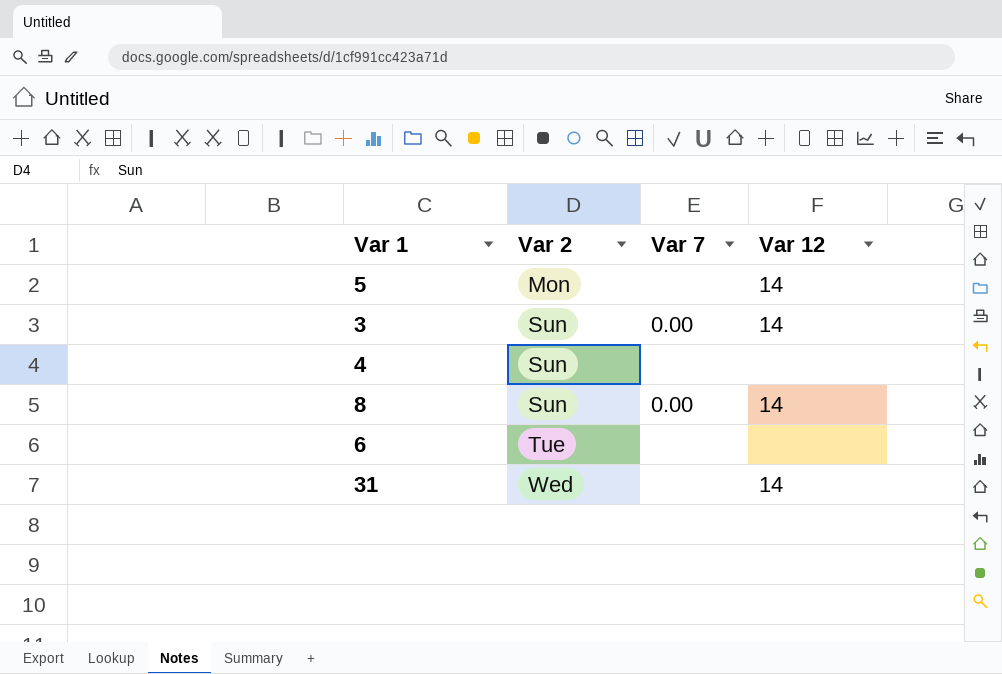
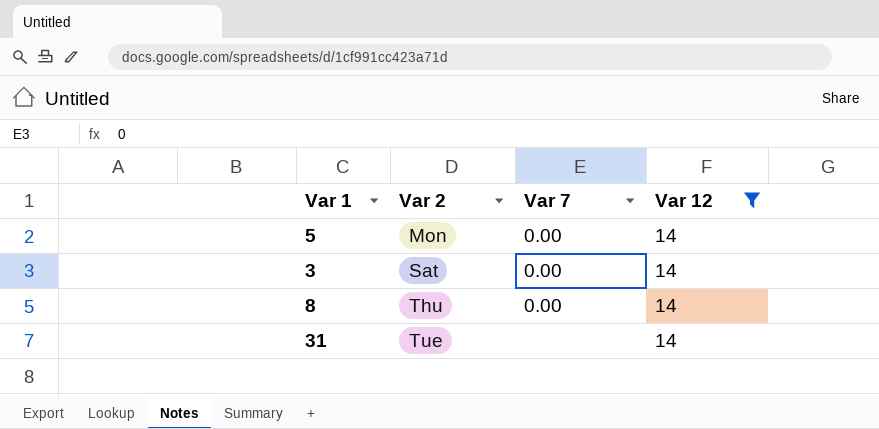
filter: none -> Var 12 = 14
5 | Var 7: none -> 0.00
3 | Var 2: Sun -> Sat
8 | Var 2: Sun -> Thu
31 | Var 2: Wed -> Tue

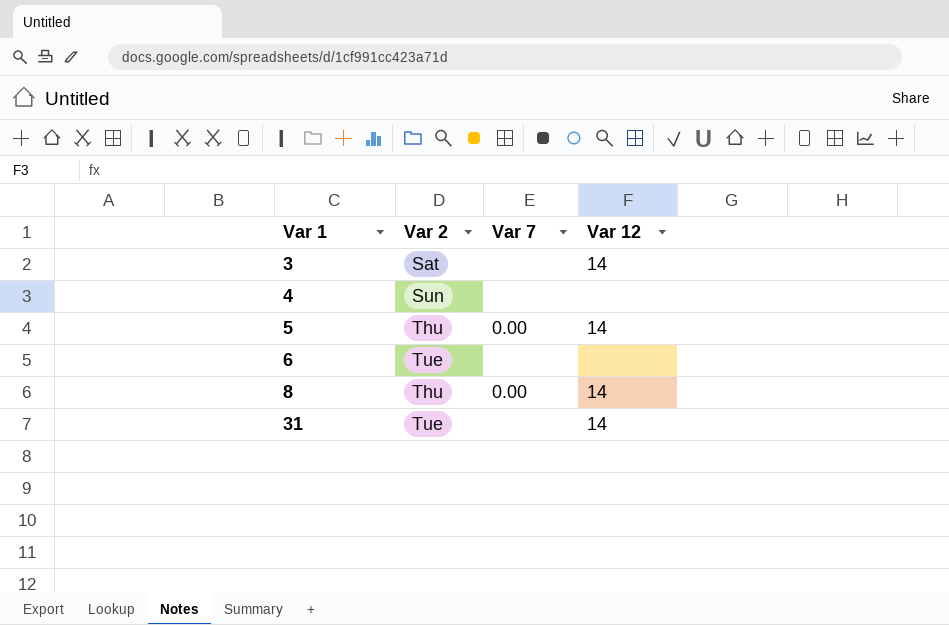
filter: Var 12 = 14 -> none
row order: Var 2 ascending -> Var 1 ascending
3 | Var 7: 0.00 -> none
5 | Var 2: Mon -> Thu

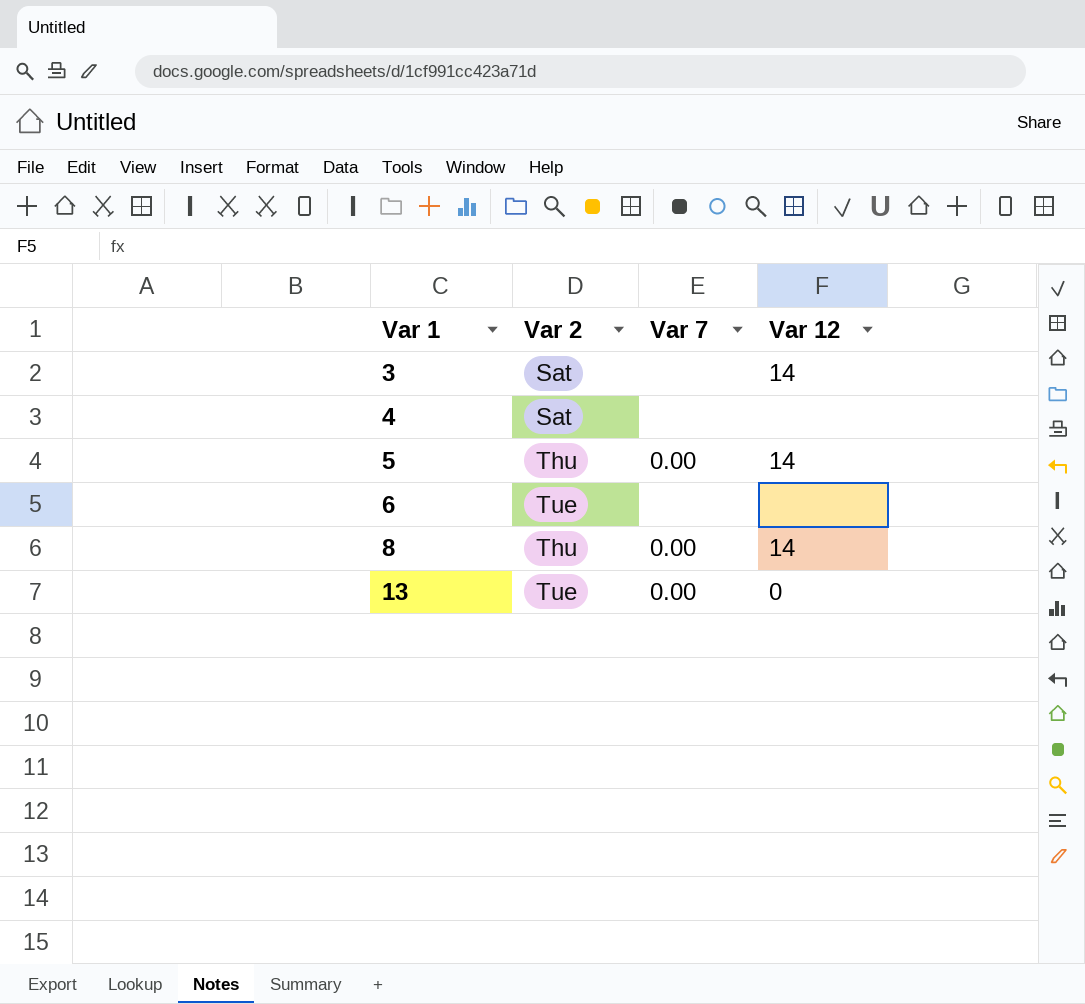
row 31: Tue | none | 14 -> none
4 | Var 2: Sun -> Sat
row 13: none -> Tue | 0.00 | 0

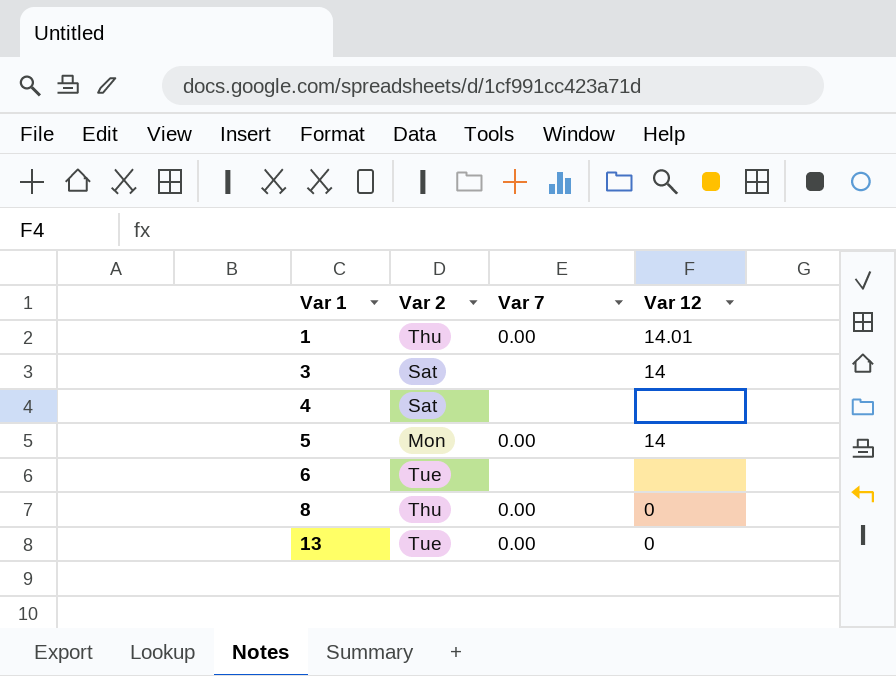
row 1: none -> Thu | 0.00 | 14.01
5 | Var 2: Thu -> Mon
8 | Var 12: 14 -> 0

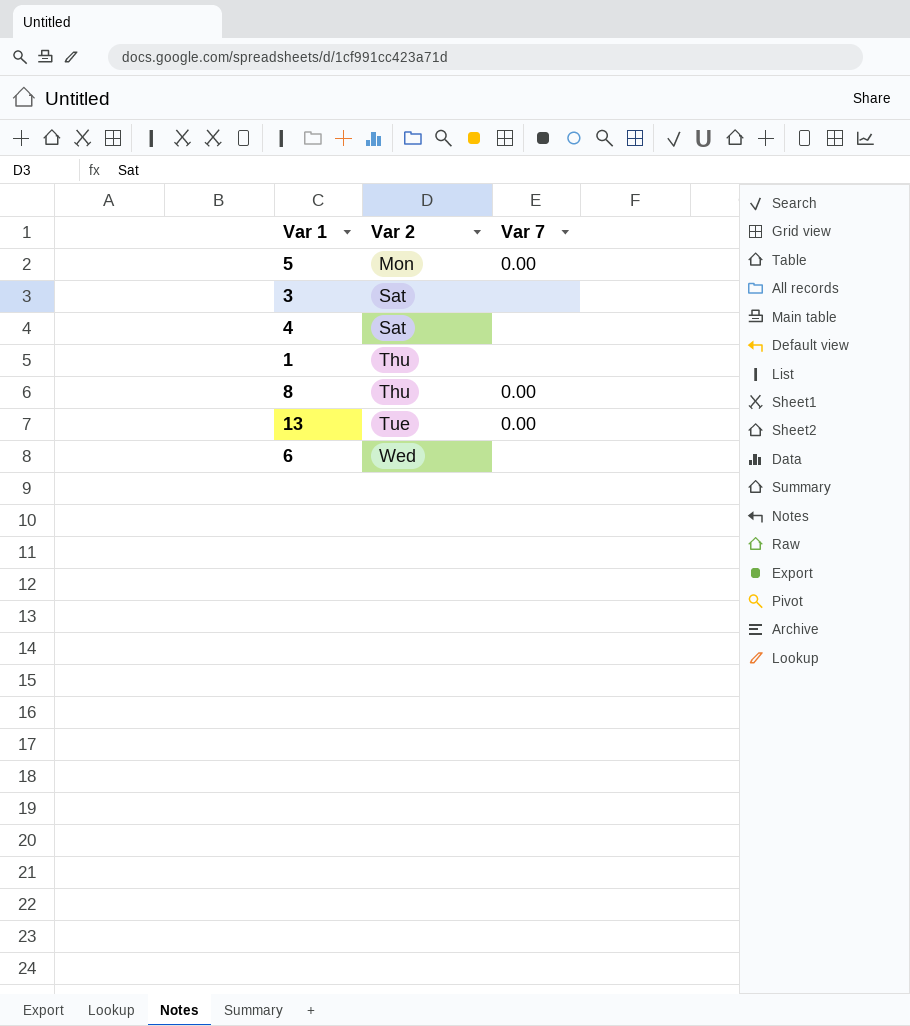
row order: Var 1 ascending -> Var 2 ascending
column Var 12 | position: 4 -> none
1 | Var 7: 0.00 -> none
6 | Var 2: Tue -> Wed

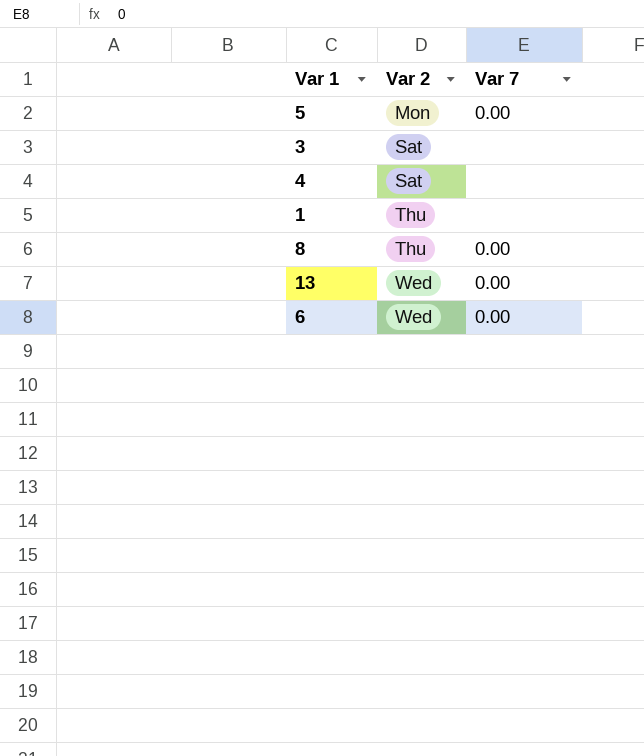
13 | Var 2: Tue -> Wed
6 | Var 7: none -> 0.00

